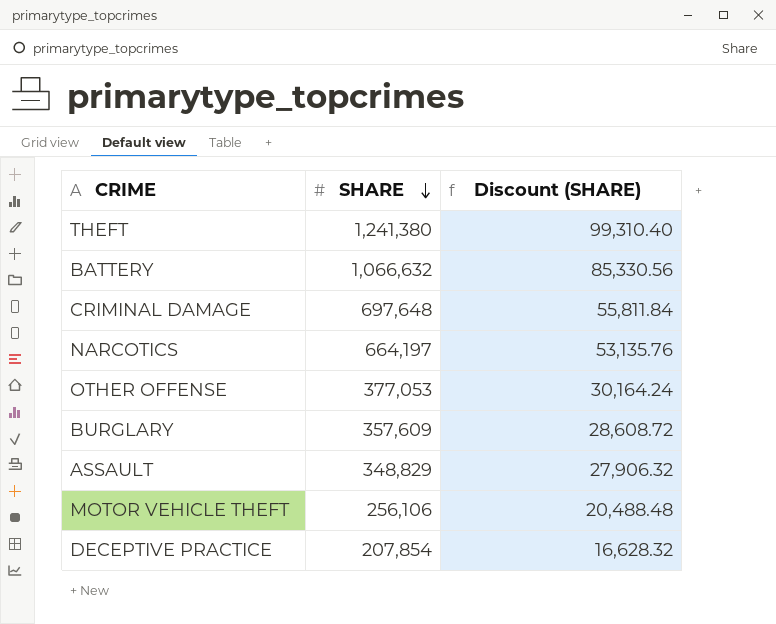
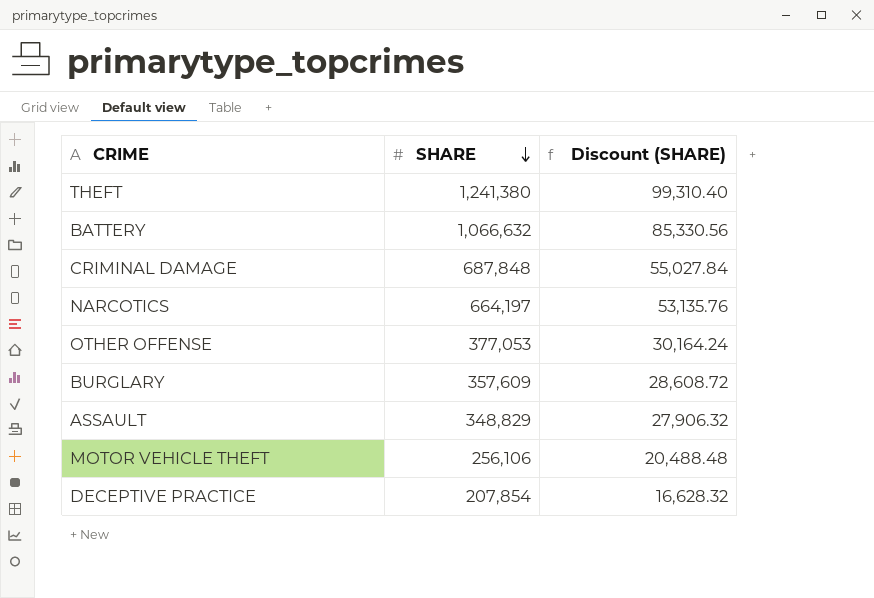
CRIMINAL DAMAGE | SHARE: 697,648 -> 687,848
CRIMINAL DAMAGE | Discount (SHARE): 55,811.84 -> 55,027.84

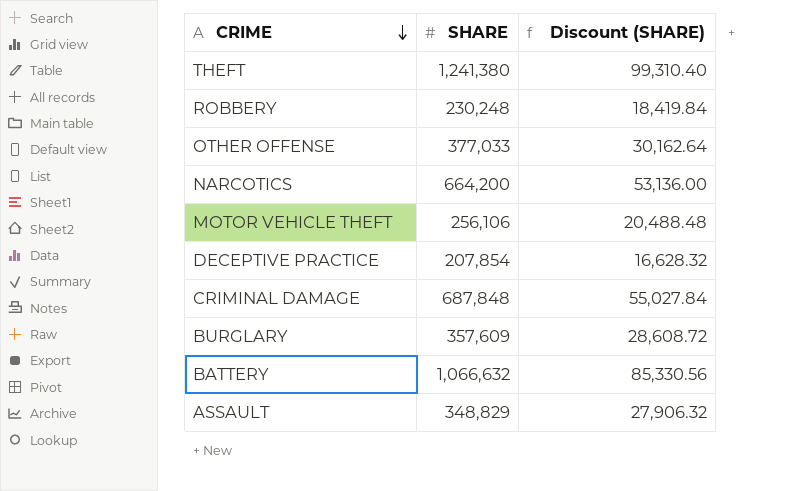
row order: SHARE descending -> CRIME descending
row ROBBERY: none -> 230,248 | 18,419.84
OTHER OFFENSE | SHARE: 377,053 -> 377,033
OTHER OFFENSE | Discount (SHARE): 30,164.24 -> 30,162.64
NARCOTICS | SHARE: 664,197 -> 664,200
NARCOTICS | Discount (SHARE): 53,135.76 -> 53,136.00

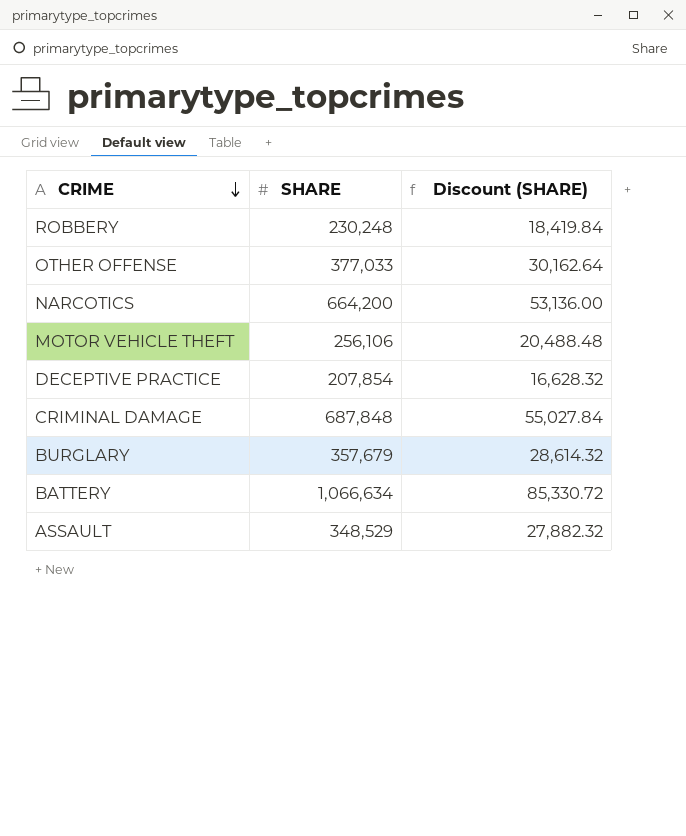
row THEFT: 1,241,380 | 99,310.40 -> none
BURGLARY | SHARE: 357,609 -> 357,679
BURGLARY | Discount (SHARE): 28,608.72 -> 28,614.32
BATTERY | SHARE: 1,066,632 -> 1,066,634
BATTERY | Discount (SHARE): 85,330.56 -> 85,330.72
ASSAULT | SHARE: 348,829 -> 348,529
ASSAULT | Discount (SHARE): 27,906.32 -> 27,882.32

